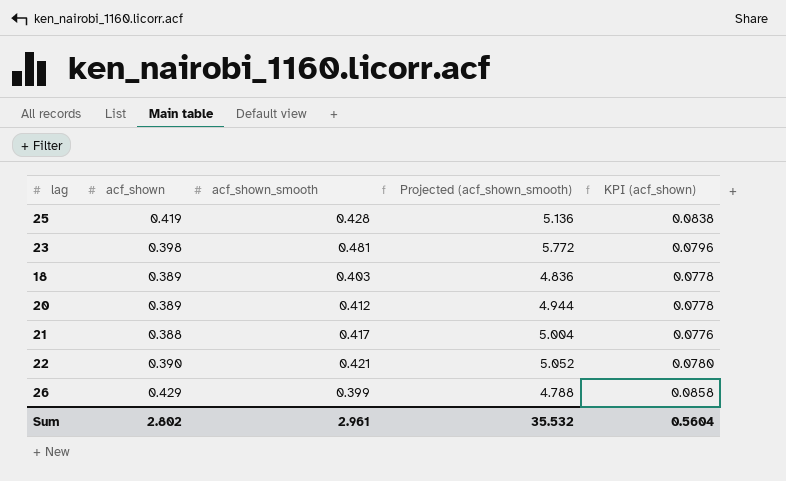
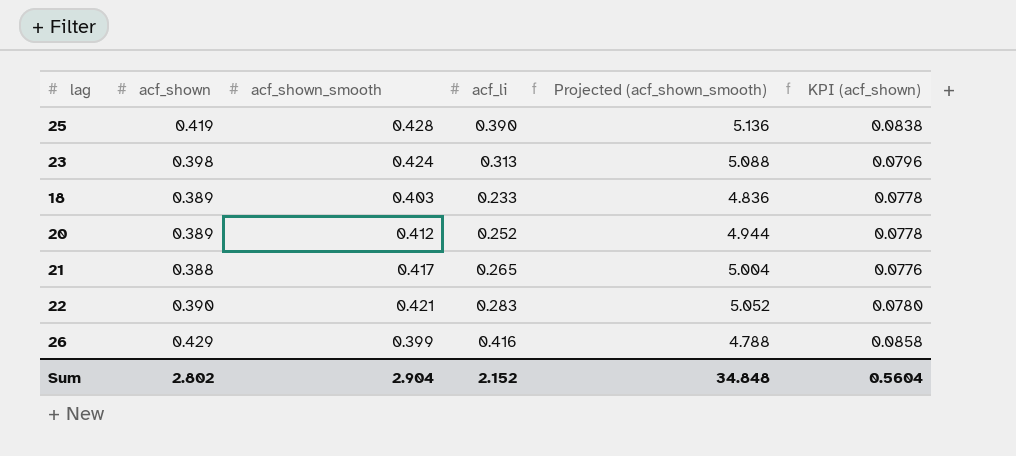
column acf_li | position: none -> 4
23 | acf_shown_smooth: 0.481 -> 0.424
23 | Projected (acf_shown_smooth): 5.772 -> 5.088
Sum | acf_shown_smooth: 2.961 -> 2.904
Sum | Projected (acf_shown_smooth): 35.532 -> 34.848

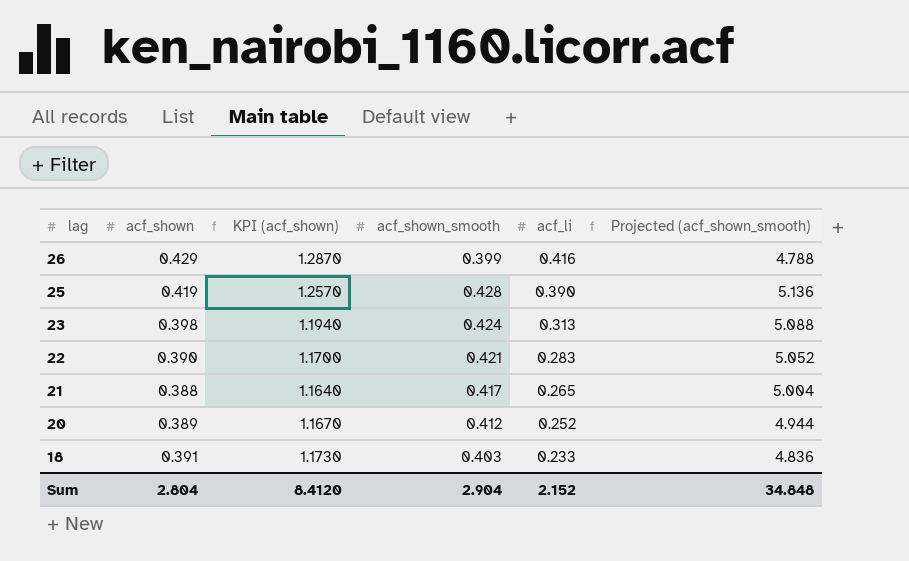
row order: none -> lag descending
column KPI (acf_shown) | formula: [acf_shown] * 0.2 -> [acf_shown] * 3
column KPI (acf_shown) | position: 6 -> 3
18 | acf_shown: 0.389 -> 0.391
Sum | acf_shown: 2.802 -> 2.804
Sum | KPI (acf_shown): 0.5604 -> 8.4120

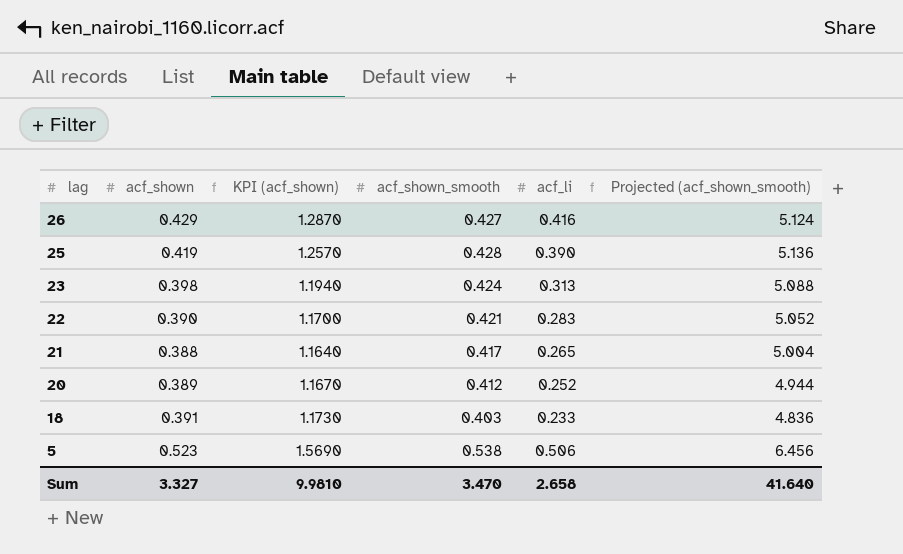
26 | acf_shown_smooth: 0.399 -> 0.427
26 | Projected (acf_shown_smooth): 4.788 -> 5.124
row 5: none -> 0.523 | 1.5690 | 0.538 | 0.506 | 6.456
Sum | acf_shown: 2.804 -> 3.327
Sum | KPI (acf_shown): 8.4120 -> 9.9810
Sum | acf_shown_smooth: 2.904 -> 3.470
Sum | acf_li: 2.152 -> 2.658
Sum | Projected (acf_shown_smooth): 34.848 -> 41.640

